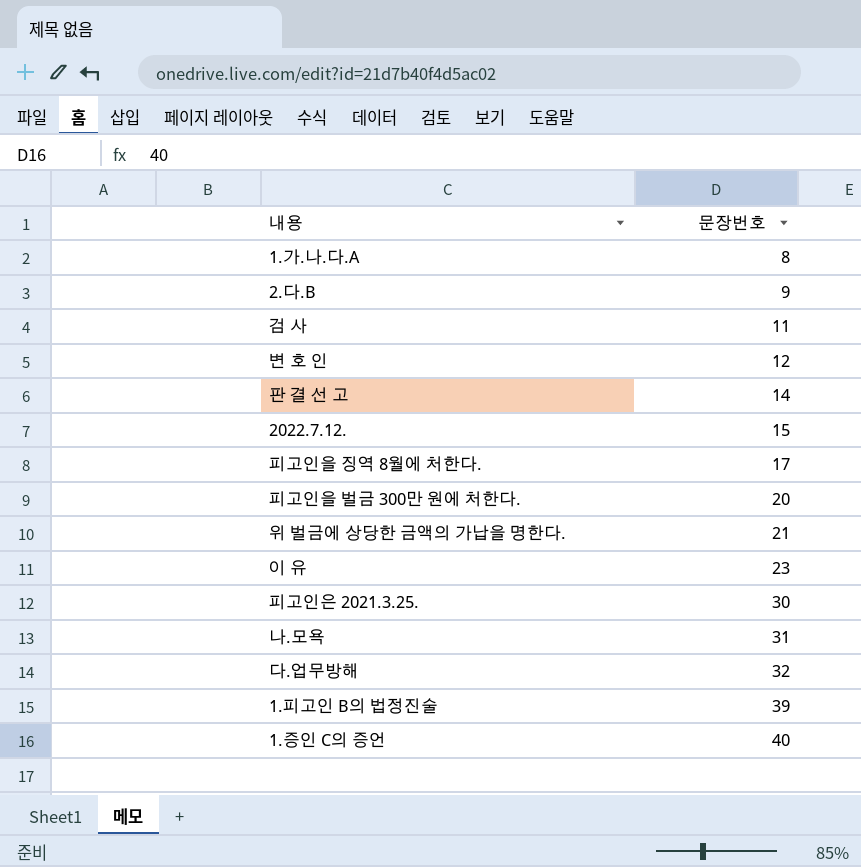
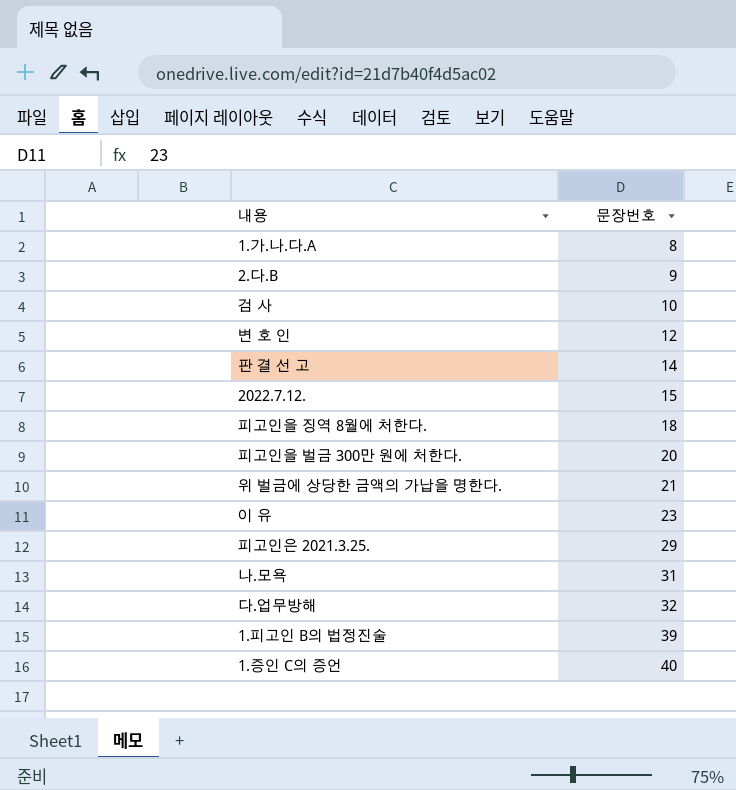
검 사 | 문장번호: 11 -> 10
피고인을 징역 8월에 처한다. | 문장번호: 17 -> 18
피고인은 2021.3.25. | 문장번호: 30 -> 29

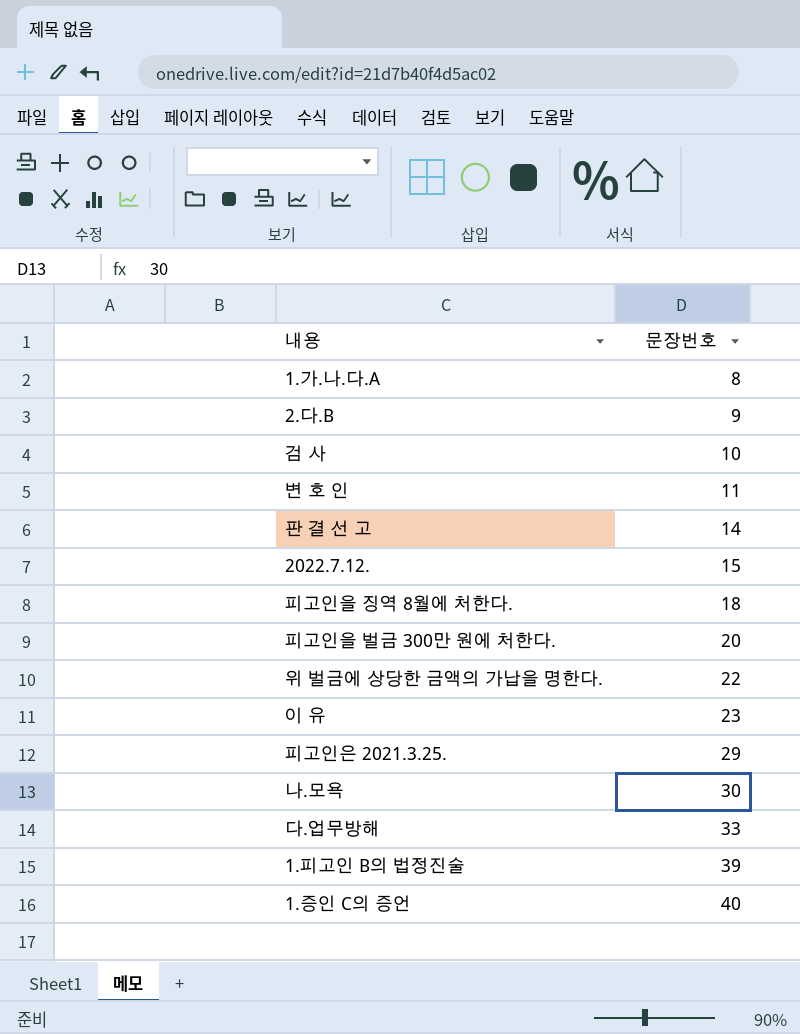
변 호 인 | 문장번호: 12 -> 11
위 벌금에 상당한 금액의 가납을 명한다. | 문장번호: 21 -> 22
나.모욕 | 문장번호: 31 -> 30
다.업무방해 | 문장번호: 32 -> 33

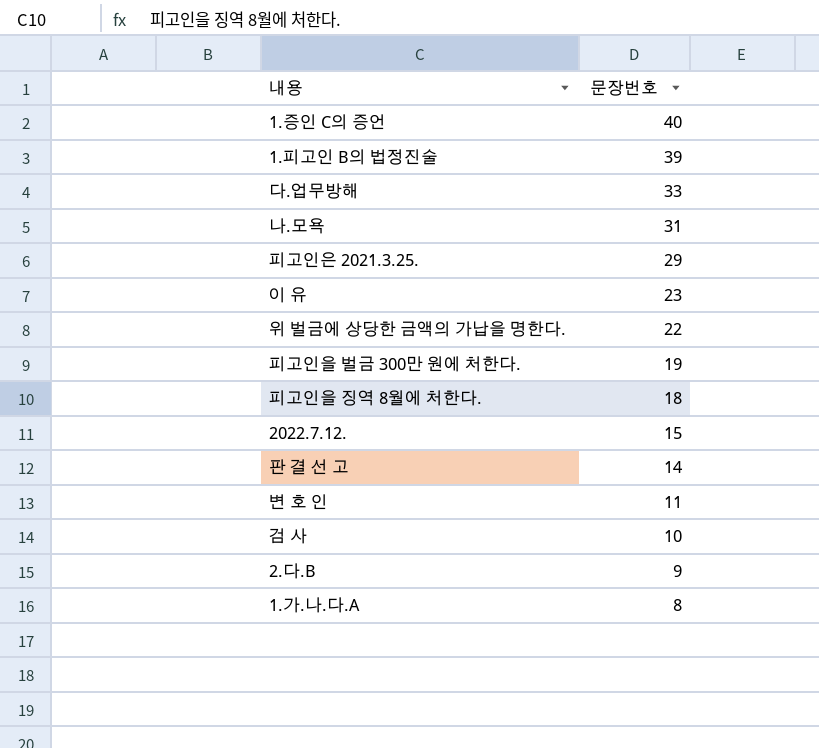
row order: 문장번호 ascending -> 문장번호 descending
나.모욕 | 문장번호: 30 -> 31
피고인을 벌금 300만 원에 처한다. | 문장번호: 20 -> 19

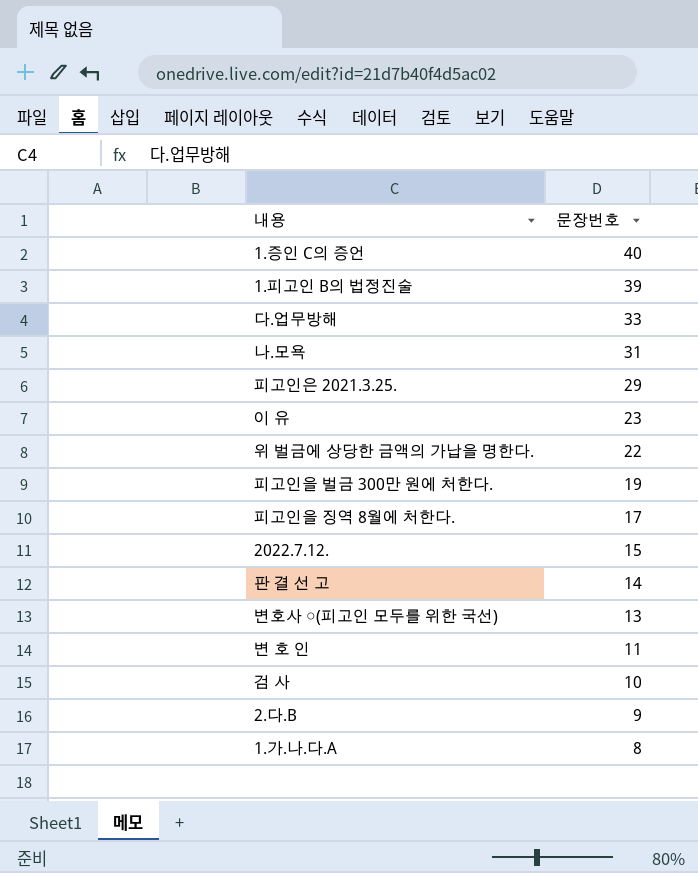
피고인을 징역 8월에 처한다. | 문장번호: 18 -> 17
row 변호사 ○(피고인 모두를 위한 국선): none -> 13

